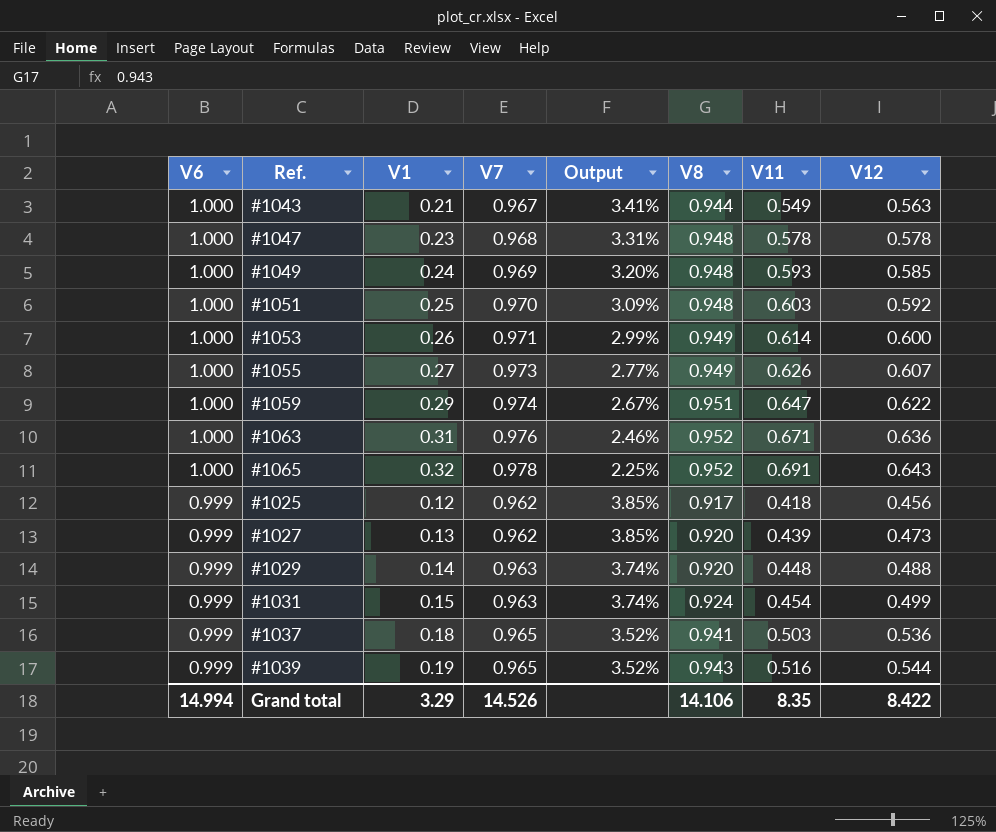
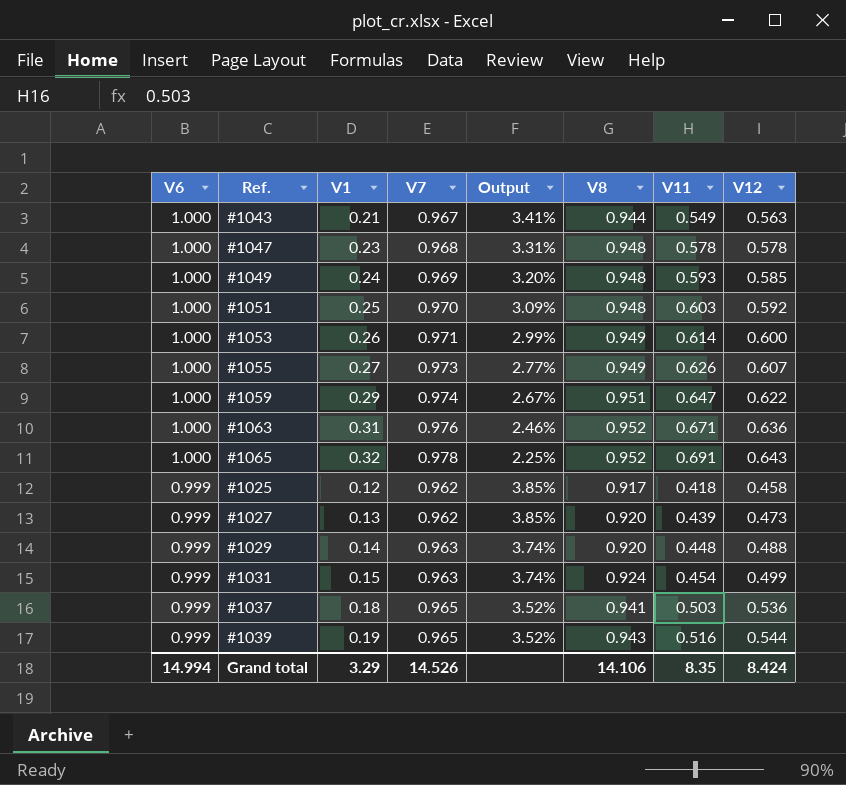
#1025 | V12: 0.456 -> 0.458
Grand total | V12: 8.422 -> 8.424

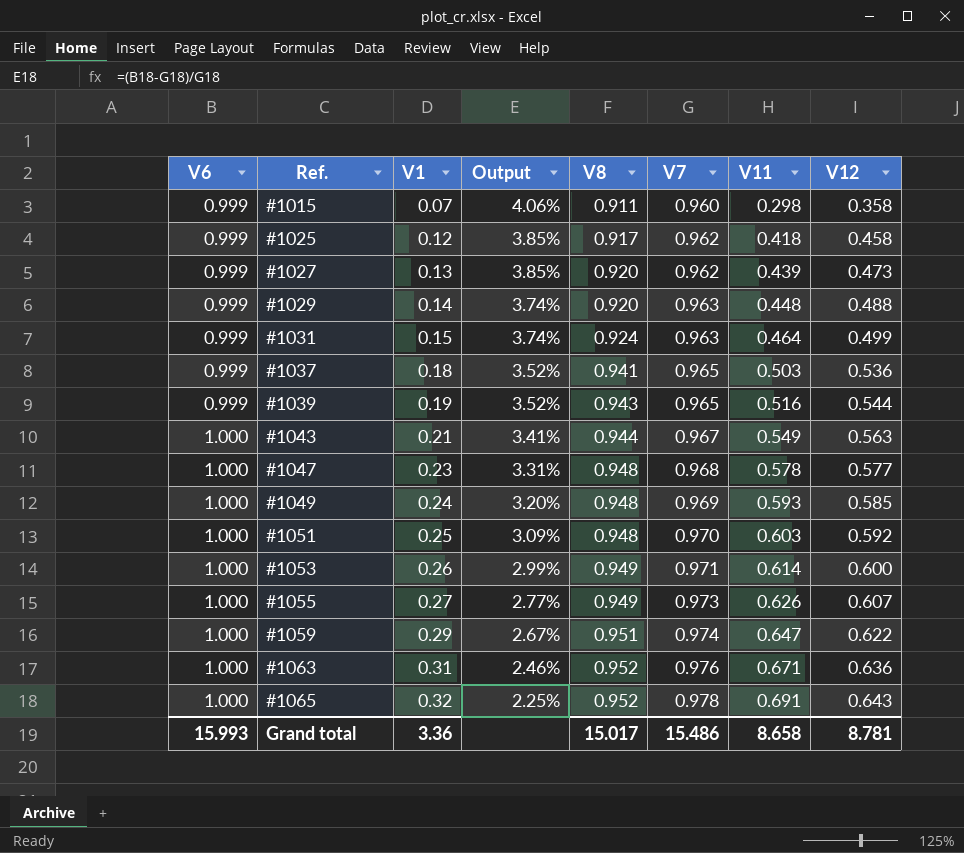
row order: V6 descending -> V6 ascending
column V7 | position: 4 -> 6
row #1015: none -> 0.999 | 0.07 | 4.06% | 0.911 | 0.960 | 0.298 | 0.358
#1031 | V11: 0.454 -> 0.464
#1047 | V12: 0.578 -> 0.577
Grand total | V6: 14.994 -> 15.993
Grand total | V1: 3.29 -> 3.36
Grand total | V8: 14.106 -> 15.017
Grand total | V7: 14.526 -> 15.486
Grand total | V11: 8.35 -> 8.658
Grand total | V12: 8.424 -> 8.781

